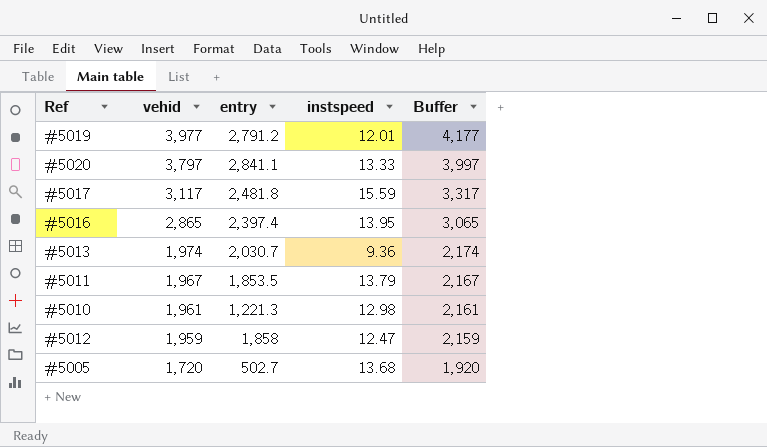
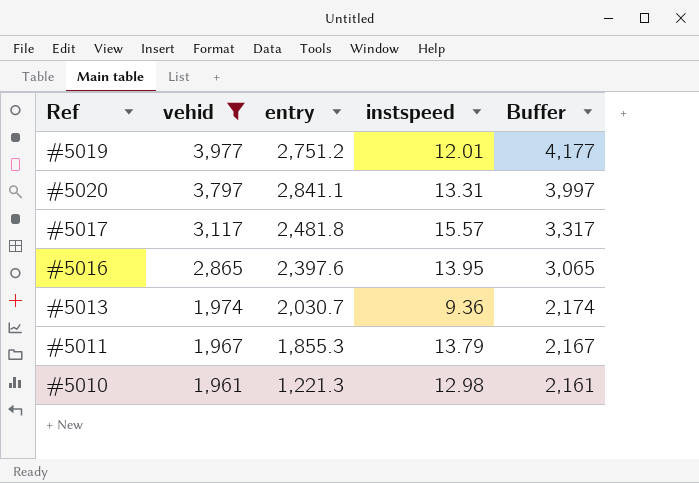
filter: none -> vehid >= 1,961
#5019 | entry: 2,791.2 -> 2,751.2
#5020 | instspeed: 13.33 -> 13.31
#5017 | instspeed: 15.59 -> 15.57
#5016 | entry: 2,397.4 -> 2,397.6
#5011 | entry: 1,853.5 -> 1,855.3

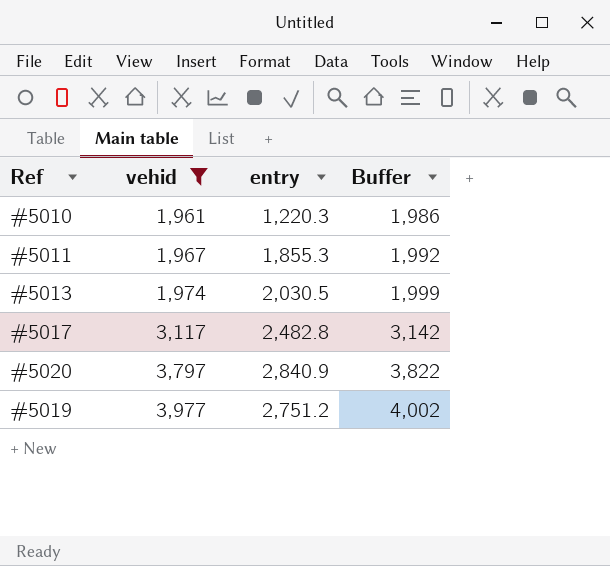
row order: vehid descending -> vehid ascending
column instspeed | position: 4 -> none
column Buffer | formula: [vehid] + 200 -> [vehid] + 25
row #5016: 2,865 | 2,397.6 | 13.95 | 3,065 -> none
#5010 | entry: 1,221.3 -> 1,220.3
#5013 | entry: 2,030.7 -> 2,030.5
#5017 | entry: 2,481.8 -> 2,482.8
#5020 | entry: 2,841.1 -> 2,840.9

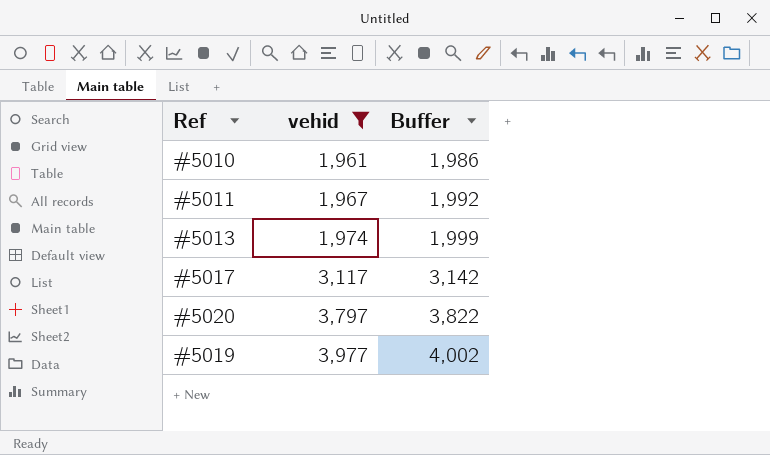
column entry | position: 3 -> none

